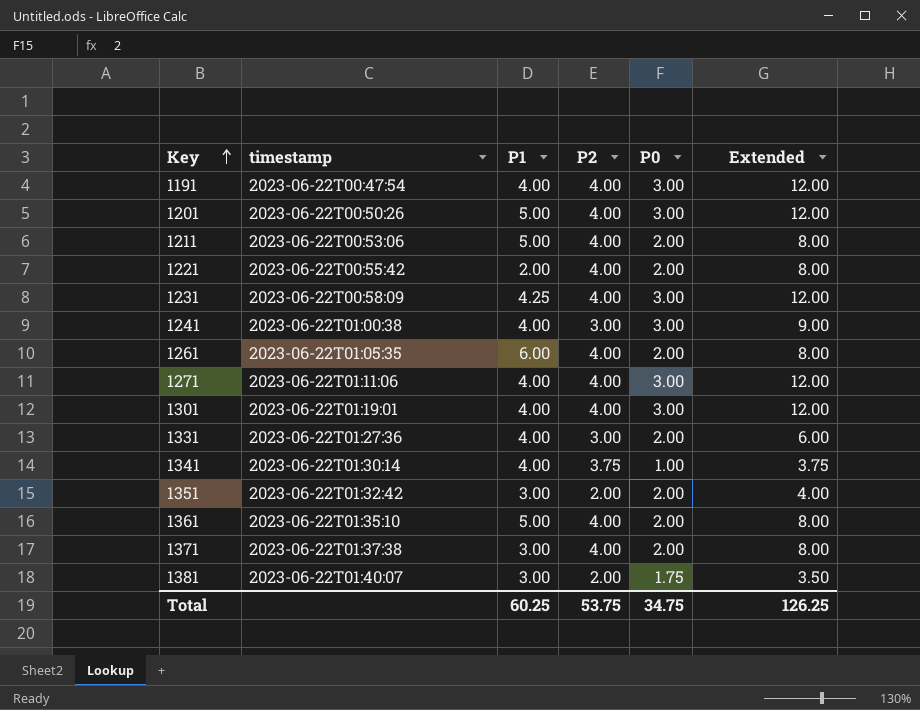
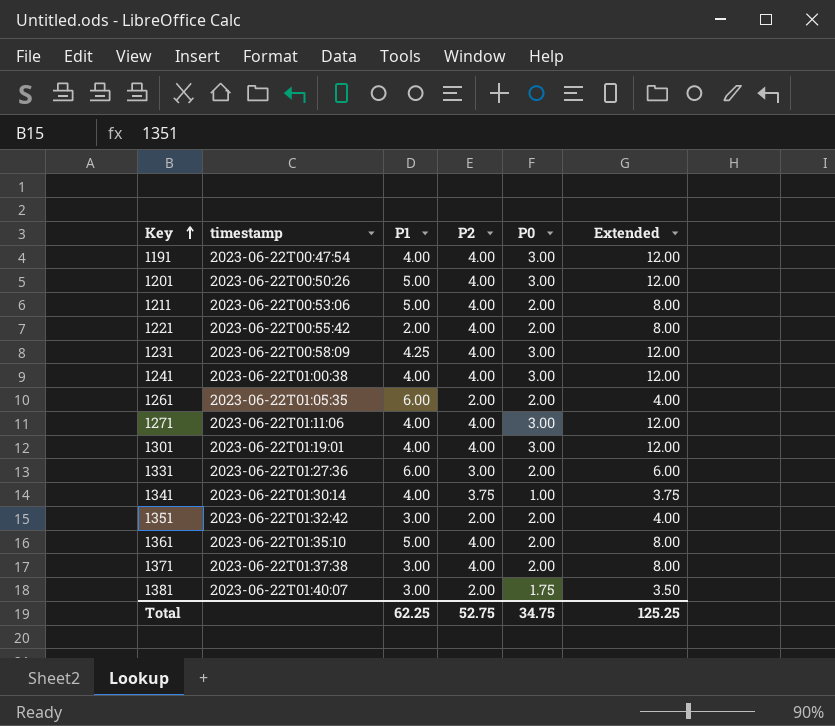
1241 | P2: 3.00 -> 4.00
1241 | Extended: 9.00 -> 12.00
1261 | P2: 4.00 -> 2.00
1261 | Extended: 8.00 -> 4.00
1331 | P1: 4.00 -> 6.00
Total | P1: 60.25 -> 62.25
Total | P2: 53.75 -> 52.75
Total | Extended: 126.25 -> 125.25

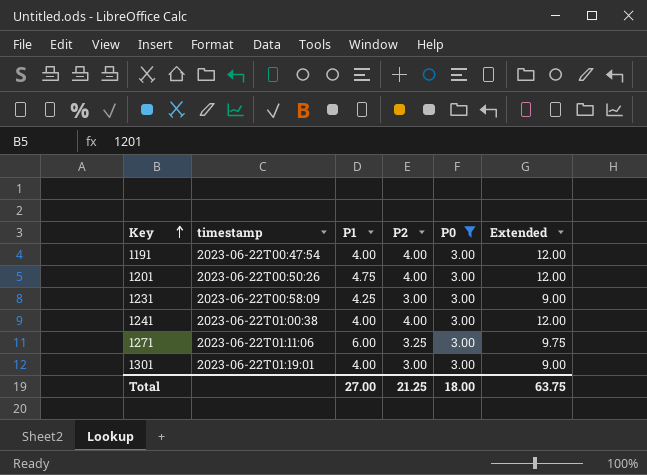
filter: none -> P0 = 3.00
1201 | P1: 5.00 -> 4.75
1231 | P2: 4.00 -> 3.00
1231 | Extended: 12.00 -> 9.00
1271 | P1: 4.00 -> 6.00
1271 | P2: 4.00 -> 3.25
1271 | Extended: 12.00 -> 9.75
1301 | P2: 4.00 -> 3.00
1301 | Extended: 12.00 -> 9.00
Total | P1: 62.25 -> 27.00
Total | P2: 52.75 -> 21.25
Total | P0: 34.75 -> 18.00
Total | Extended: 125.25 -> 63.75

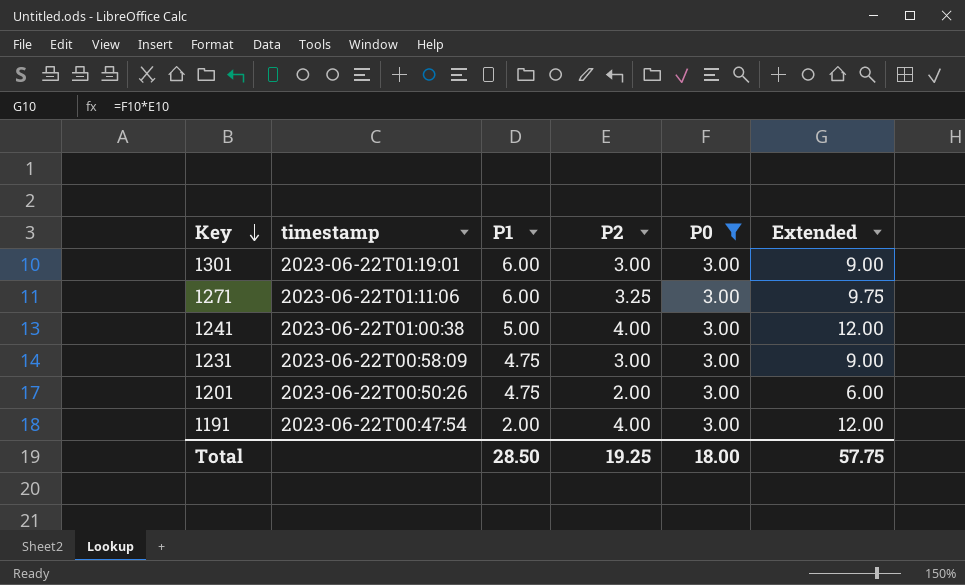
row order: Key ascending -> Key descending
1301 | P1: 4.00 -> 6.00
1241 | P1: 4.00 -> 5.00
1231 | P1: 4.25 -> 4.75
1201 | P2: 4.00 -> 2.00
1201 | Extended: 12.00 -> 6.00
1191 | P1: 4.00 -> 2.00
Total | P1: 27.00 -> 28.50
Total | P2: 21.25 -> 19.25
Total | Extended: 63.75 -> 57.75

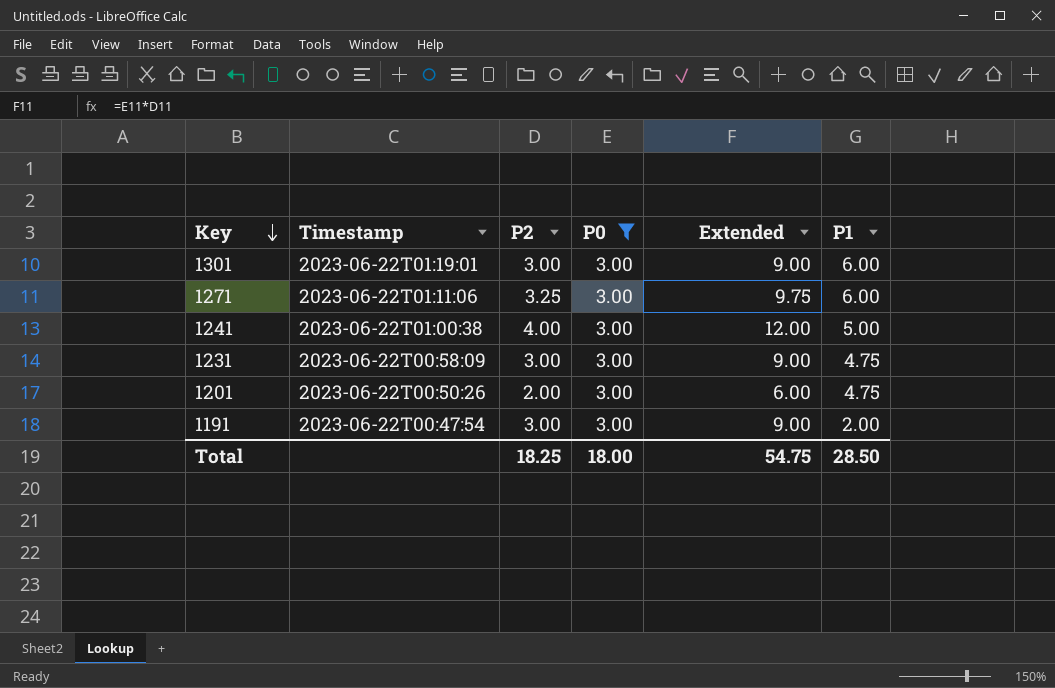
column name: timestamp -> Timestamp
column P1 | position: 3 -> 6
1191 | P2: 4.00 -> 3.00
1191 | Extended: 12.00 -> 9.00
Total | P2: 19.25 -> 18.25
Total | Extended: 57.75 -> 54.75

